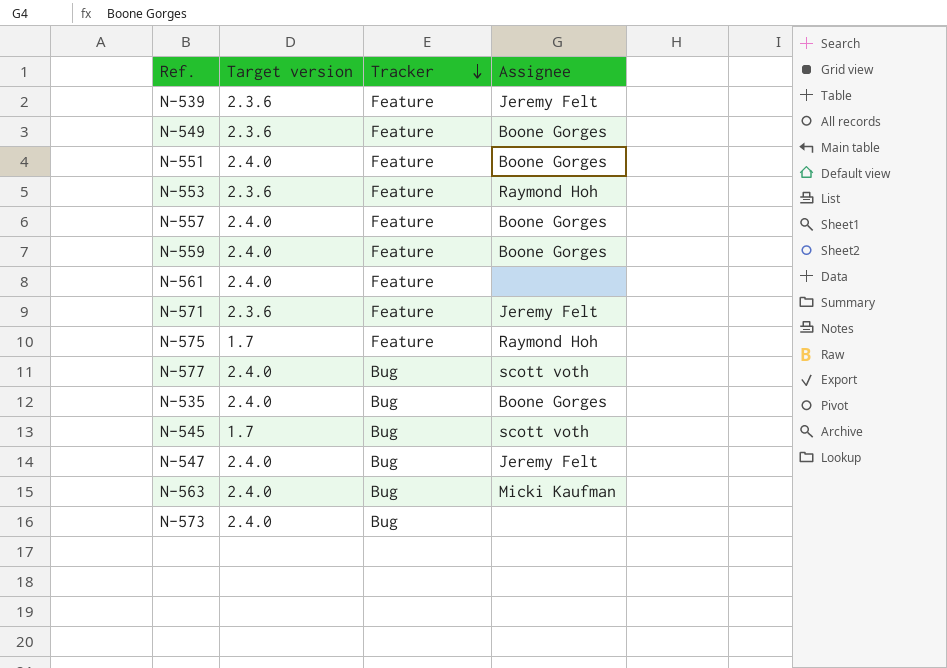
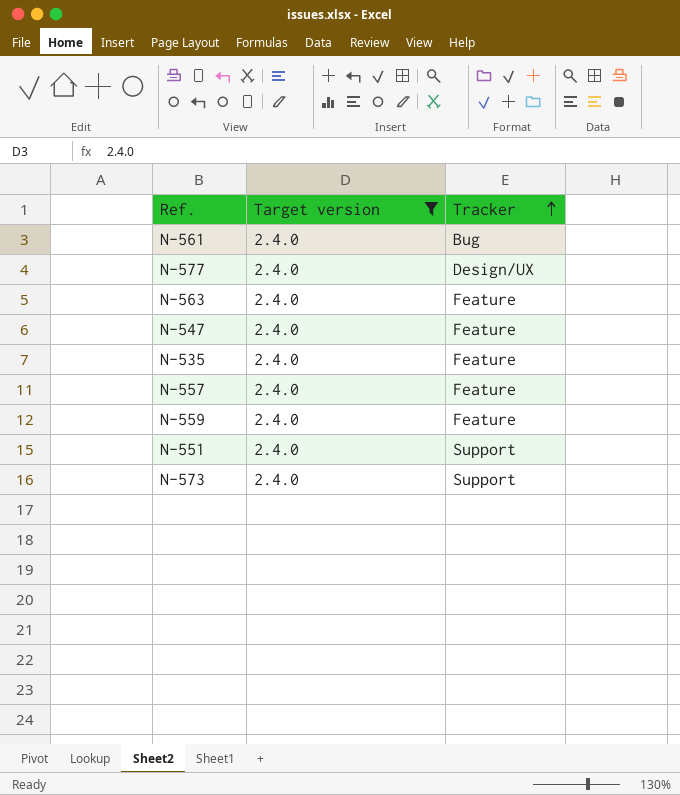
filter: none -> Target version = 2.4.0
row order: Tracker descending -> Tracker ascending
column Assignee | position: 4 -> none
N-561 | Tracker: Feature -> Bug
N-577 | Tracker: Bug -> Design/UX
N-563 | Tracker: Bug -> Feature
N-547 | Tracker: Bug -> Feature
N-535 | Tracker: Bug -> Feature
N-551 | Tracker: Feature -> Support
N-573 | Tracker: Bug -> Support

